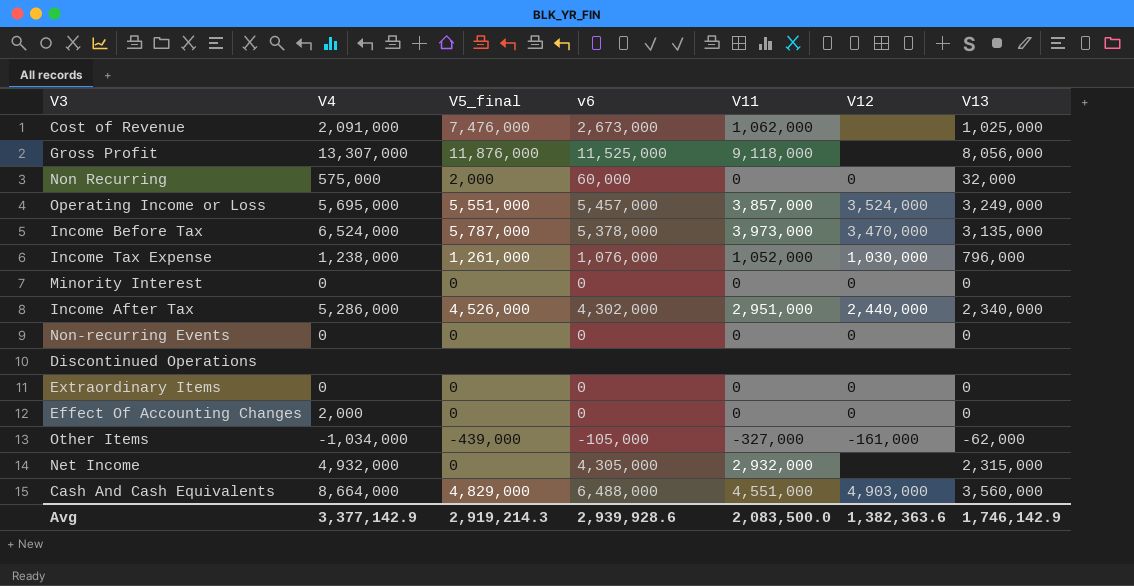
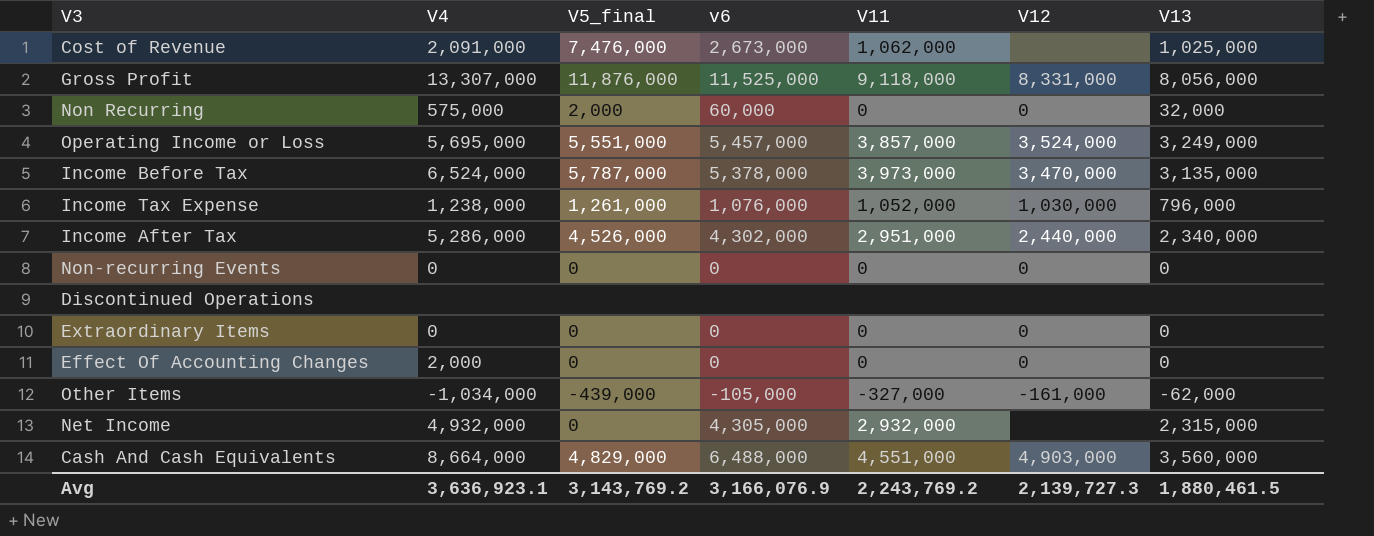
row Minority Interest: 0 | 0 | 0 | 0 | 0 | 0 -> none
Gross Profit | V12: none -> 8,331,000
Avg | V4: 3,377,142.9 -> 3,636,923.1
Avg | V5_final: 2,919,214.3 -> 3,143,769.2
Avg | v6: 2,939,928.6 -> 3,166,076.9
Avg | V11: 2,083,500.0 -> 2,243,769.2
Avg | V12: 1,382,363.6 -> 2,139,727.3
Avg | V13: 1,746,142.9 -> 1,880,461.5

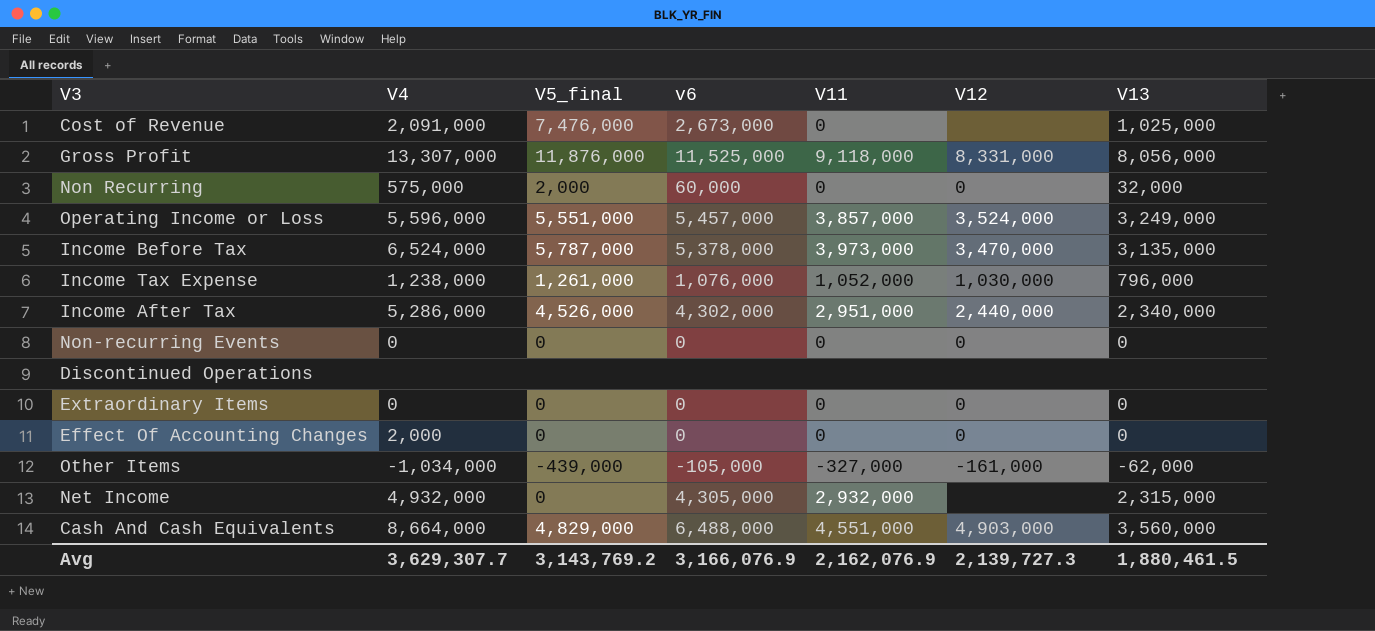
Cost of Revenue | V11: 1,062,000 -> 0
Operating Income or Loss | V4: 5,695,000 -> 5,596,000
Avg | V4: 3,636,923.1 -> 3,629,307.7
Avg | V11: 2,243,769.2 -> 2,162,076.9

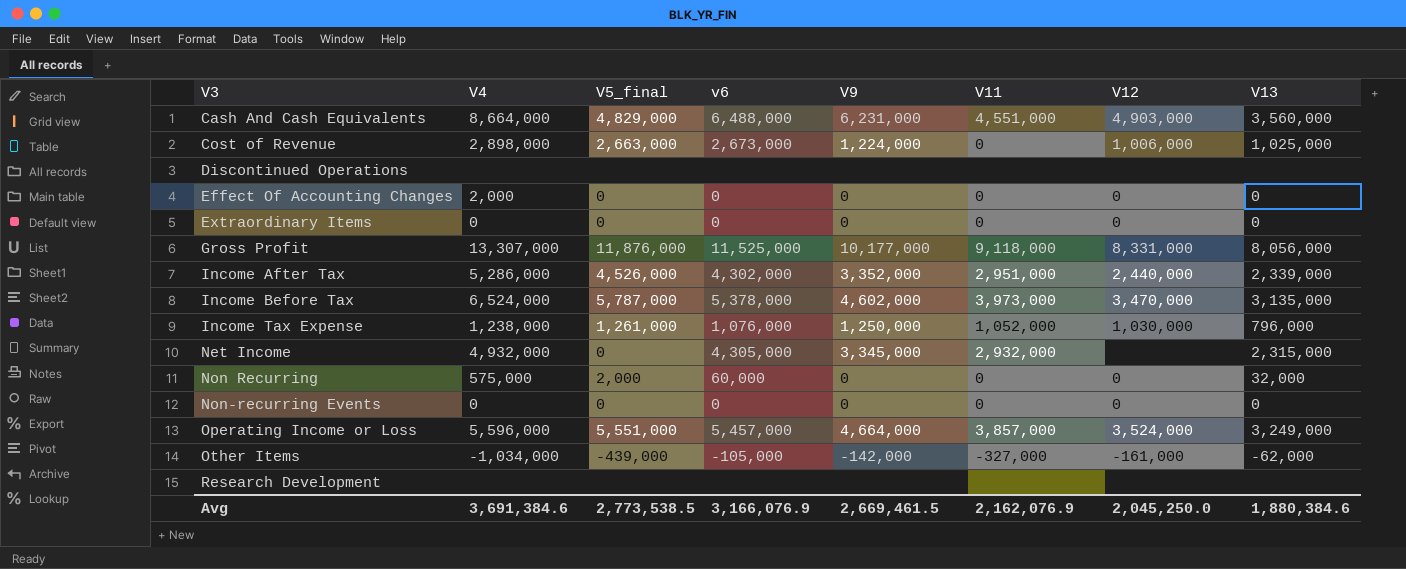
row order: none -> V3 ascending
column V9 | position: none -> 5
Cost of Revenue | V4: 2,091,000 -> 2,898,000
Cost of Revenue | V5_final: 7,476,000 -> 2,663,000
Cost of Revenue | V12: none -> 1,006,000
Income After Tax | V13: 2,340,000 -> 2,339,000
row Research Development: none -> none | none | none | none | none | none | none
Avg | V4: 3,629,307.7 -> 3,691,384.6
Avg | V5_final: 3,143,769.2 -> 2,773,538.5
Avg | V12: 2,139,727.3 -> 2,045,250.0
Avg | V13: 1,880,461.5 -> 1,880,384.6

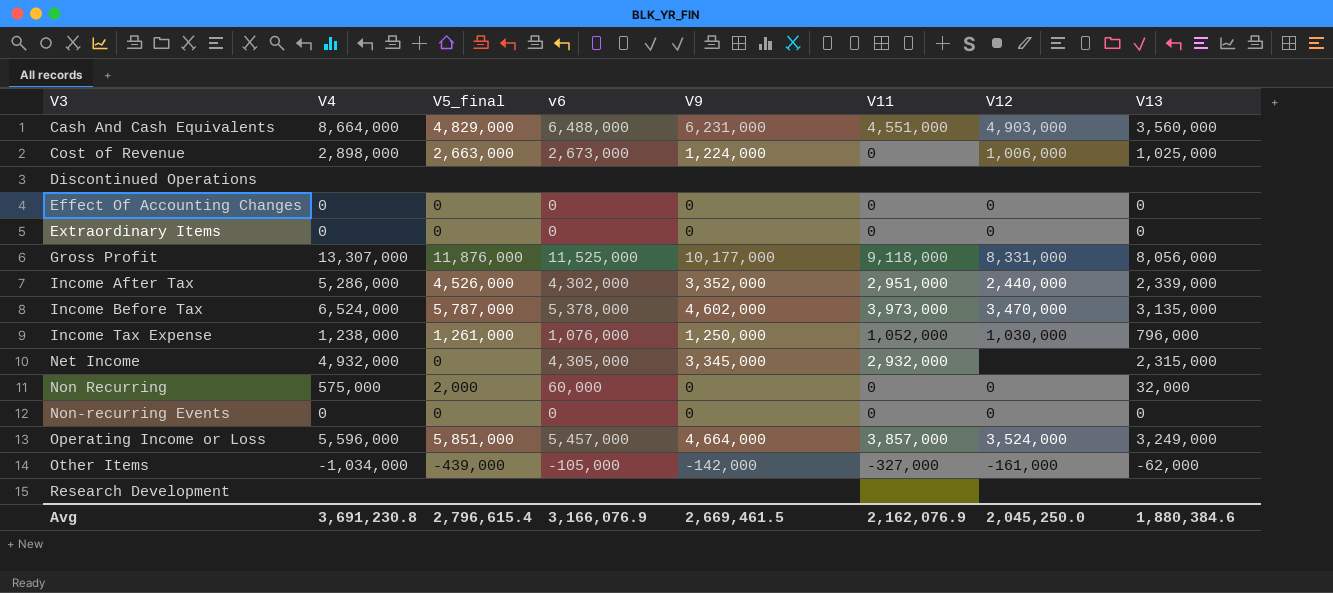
Effect Of Accounting Changes | V4: 2,000 -> 0
Operating Income or Loss | V5_final: 5,551,000 -> 5,851,000
Avg | V4: 3,691,384.6 -> 3,691,230.8
Avg | V5_final: 2,773,538.5 -> 2,796,615.4

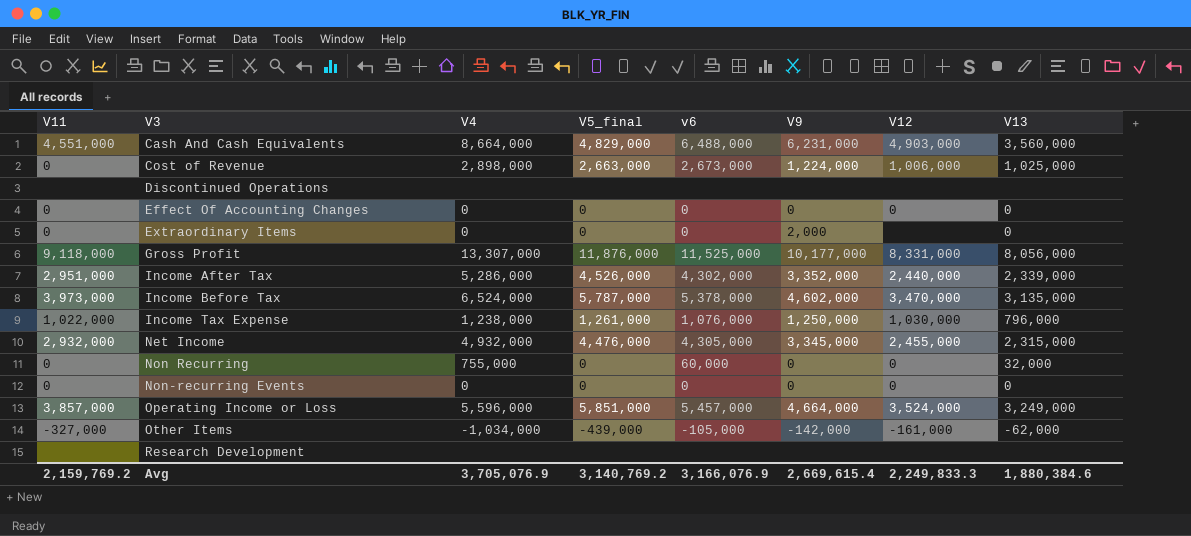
column V11 | position: 6 -> 1
Extraordinary Items | V9: 0 -> 2,000
Extraordinary Items | V12: 0 -> none
Income Tax Expense | V11: 1,052,000 -> 1,022,000
Net Income | V5_final: 0 -> 4,476,000
Net Income | V12: none -> 2,455,000
Non Recurring | V4: 575,000 -> 755,000
Non Recurring | V5_final: 2,000 -> 0
Avg | V11: 2,162,076.9 -> 2,159,769.2
Avg | V4: 3,691,230.8 -> 3,705,076.9
Avg | V5_final: 2,796,615.4 -> 3,140,769.2
Avg | V9: 2,669,461.5 -> 2,669,615.4
Avg | V12: 2,045,250.0 -> 2,249,833.3

